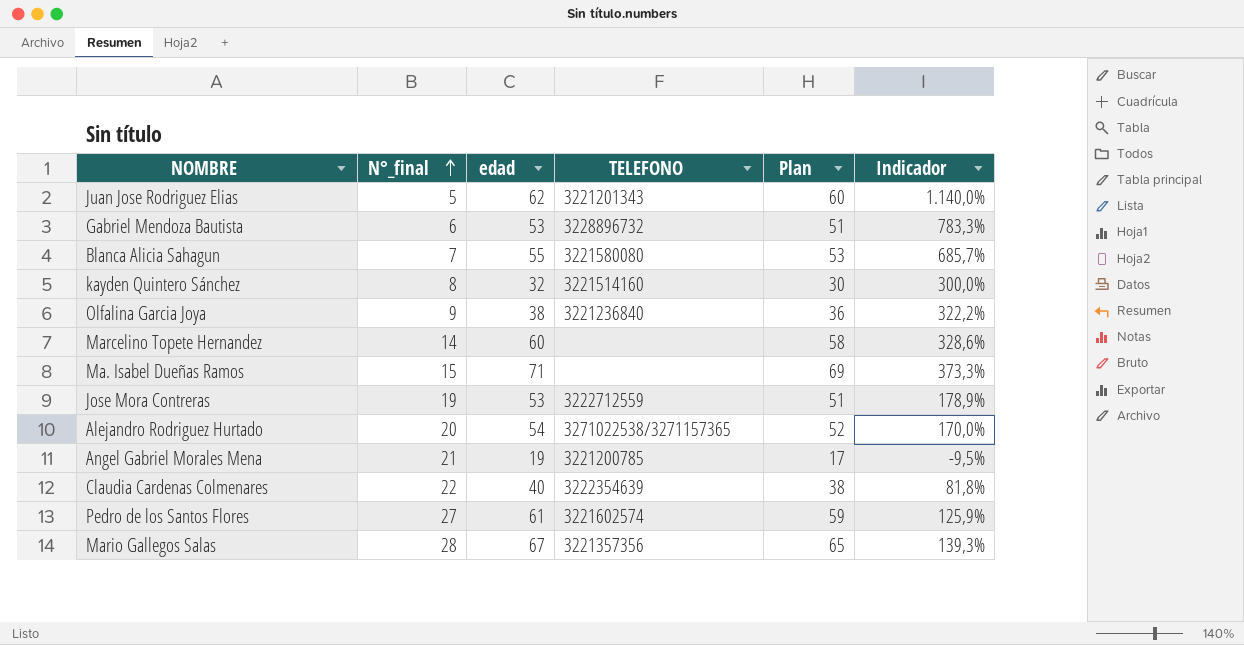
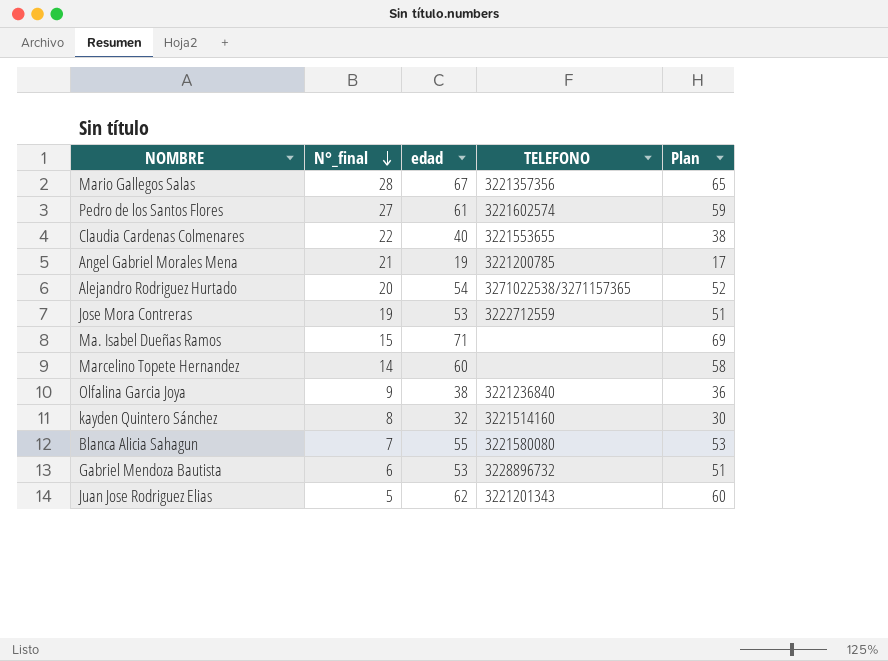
row order: N°_final ascending -> N°_final descending
column Indicador | formula: ([edad] - [N°_final]) / [N°_final] -> none
Claudia Cardenas Colmenares | TELEFONO: 3222354639 -> 3221553655

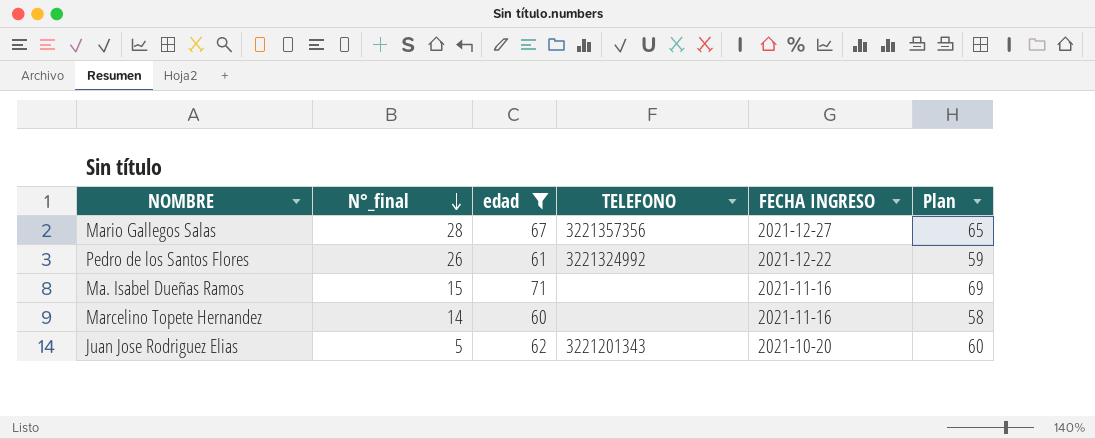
filter: none -> edad >= 60
column FECHA INGRESO | position: none -> 5
Pedro de los Santos Flores | N°_final: 27 -> 26
Pedro de los Santos Flores | TELEFONO: 3221602574 -> 3221324992

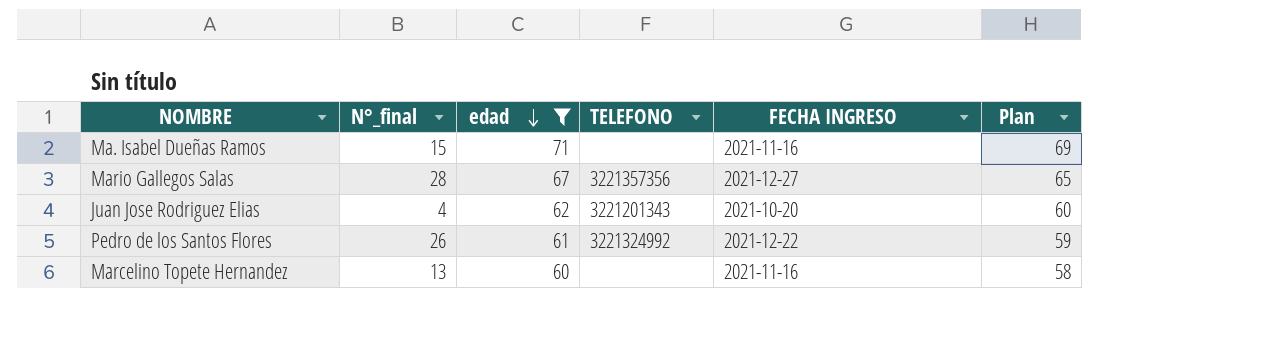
row order: N°_final descending -> edad descending
Juan Jose Rodriguez Elias | N°_final: 5 -> 4
Marcelino Topete Hernandez | N°_final: 14 -> 13

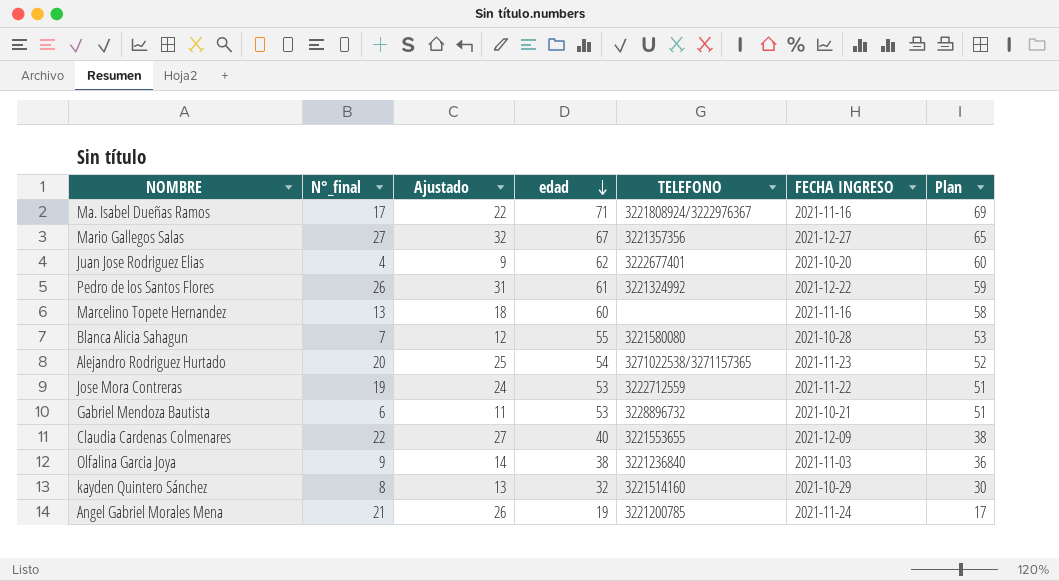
filter: edad >= 60 -> none
column Ajustado | formula: none -> [N°_final] + 5
Ma. Isabel Dueñas Ramos | N°_final: 15 -> 17
Ma. Isabel Dueñas Ramos | TELEFONO: none -> 3221808924/3222976367
Mario Gallegos Salas | N°_final: 28 -> 27
Juan Jose Rodriguez Elias | TELEFONO: 3221201343 -> 3222677401

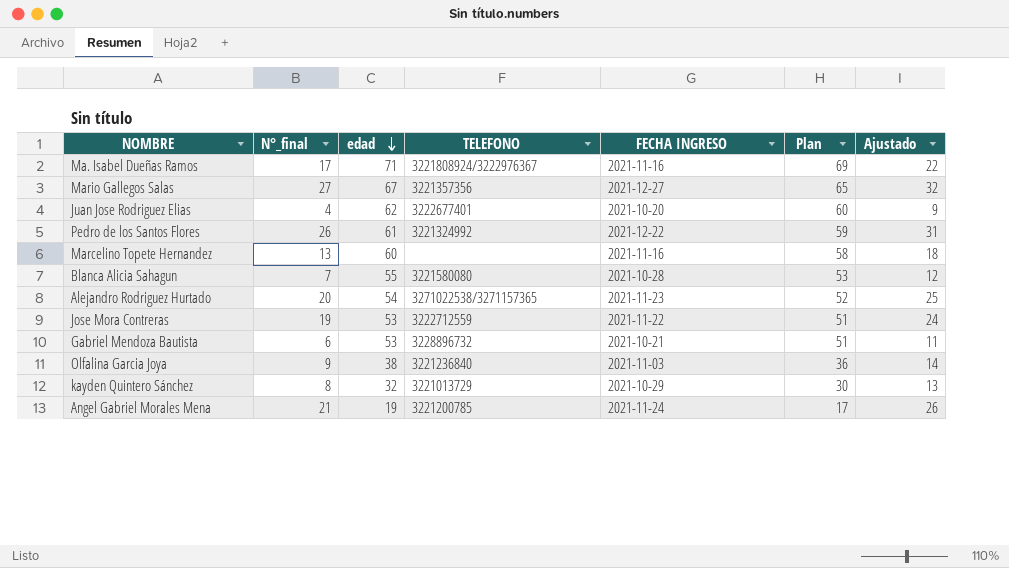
column Ajustado | position: 3 -> 7
row Claudia Cardenas Colmenares: 22 | 27 | 40 | 3221553655 | 2021-12-09 | 38 -> none
kayden Quintero Sánchez | TELEFONO: 3221514160 -> 3221013729

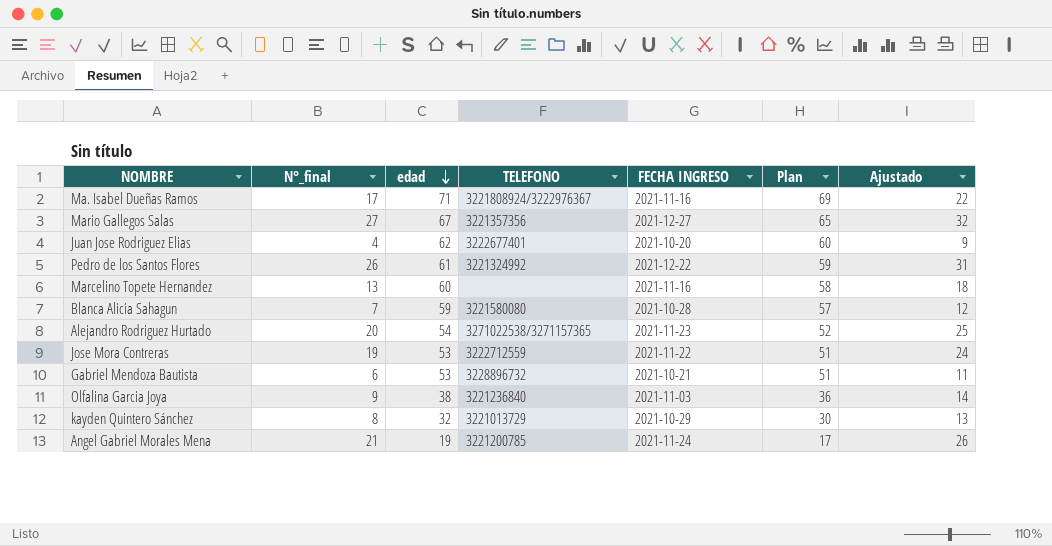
Blanca Alicia Sahagun | edad: 55 -> 59
Blanca Alicia Sahagun | Plan: 53 -> 57

